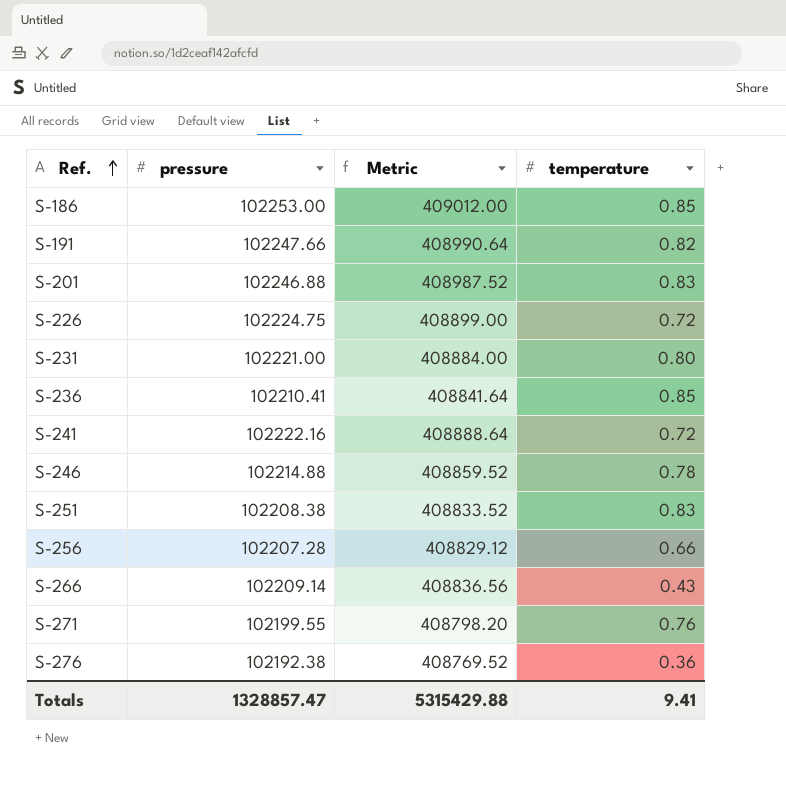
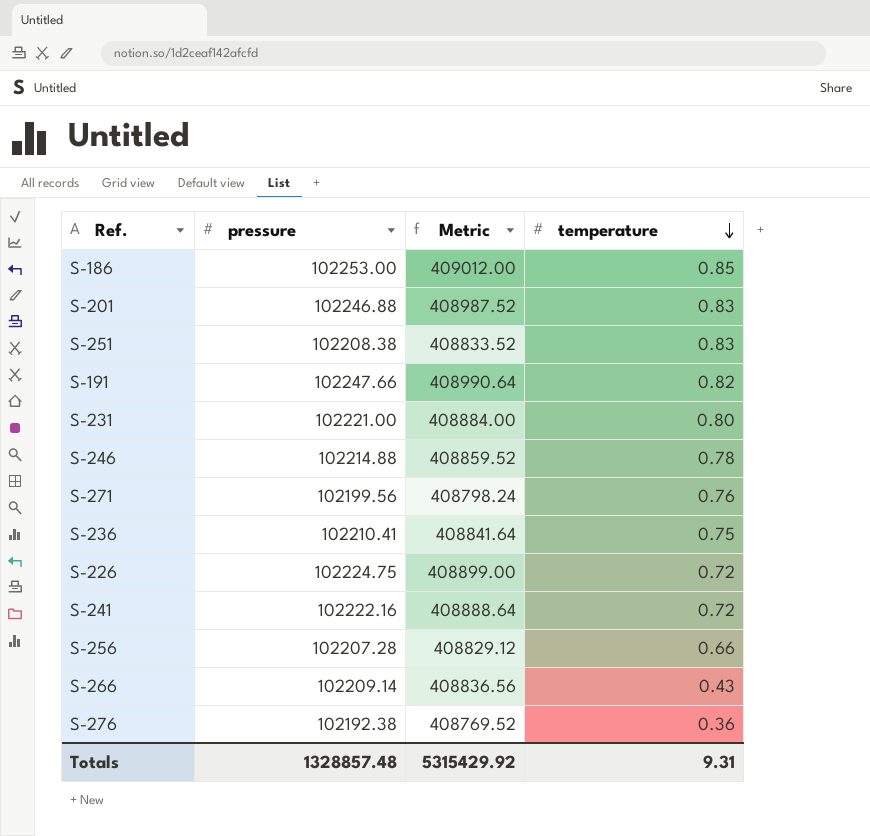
row order: Ref. ascending -> temperature descending
S-271 | pressure: 102199.55 -> 102199.56
S-271 | Metric: 408798.20 -> 408798.24
S-236 | temperature: 0.85 -> 0.75
Totals | pressure: 1328857.47 -> 1328857.48
Totals | Metric: 5315429.88 -> 5315429.92
Totals | temperature: 9.41 -> 9.31

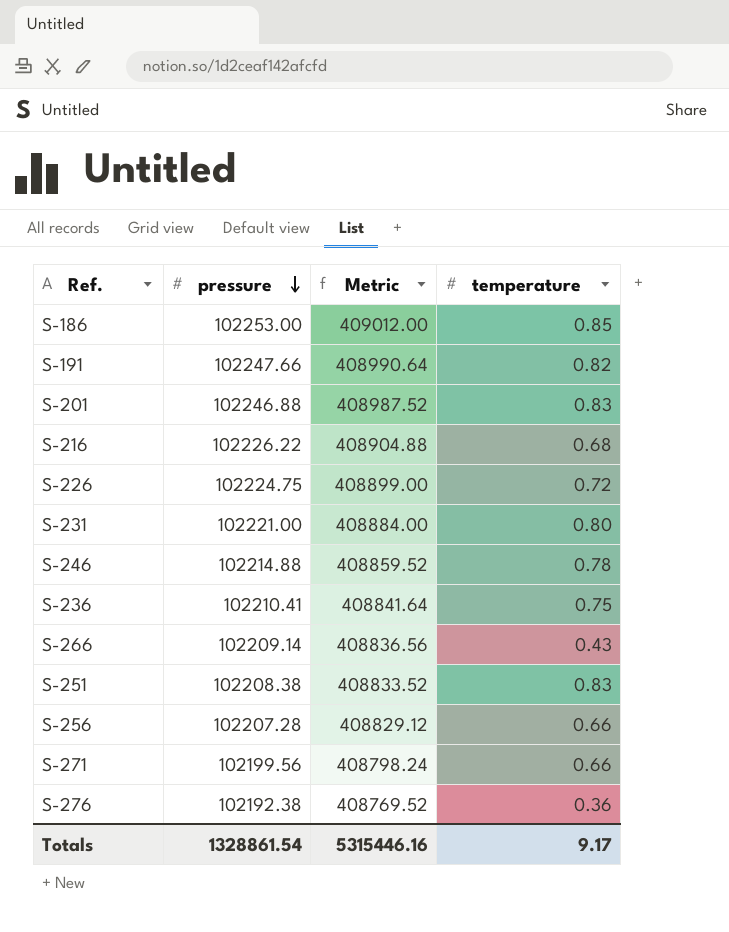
row order: temperature descending -> pressure descending
row S-241: 102222.16 | 408888.64 | 0.72 -> none
row S-216: none -> 102226.22 | 408904.88 | 0.68
S-271 | temperature: 0.76 -> 0.66
Totals | pressure: 1328857.48 -> 1328861.54
Totals | Metric: 5315429.92 -> 5315446.16
Totals | temperature: 9.31 -> 9.17

